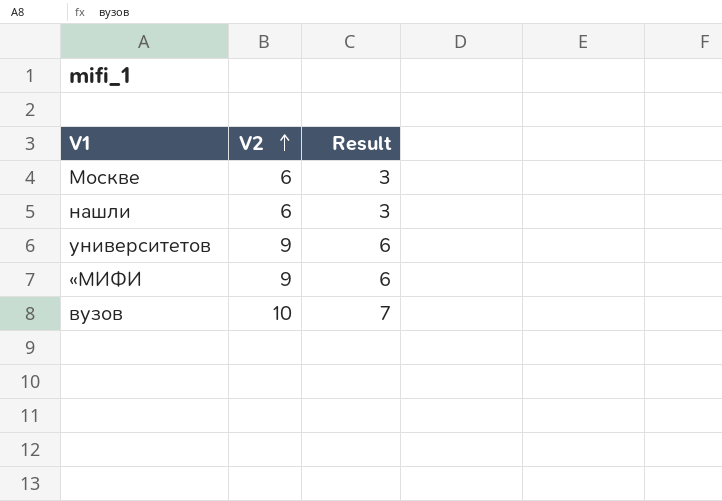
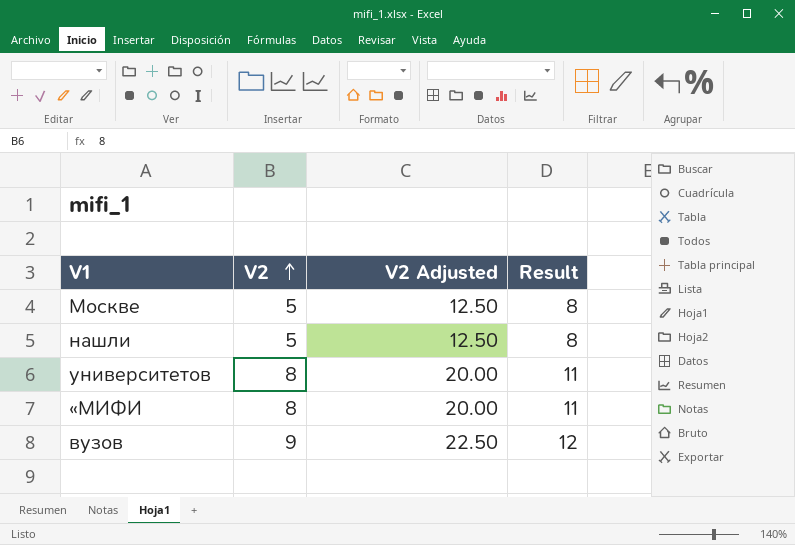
column V2 Adjusted | formula: none -> [V2] * 2.5
column Result | formula: [V2] - 3 -> [V2] + 3
Москве | V2: 6 -> 5
нашли | V2: 6 -> 5
университетов | V2: 9 -> 8
«МИФИ | V2: 9 -> 8
вузов | V2: 10 -> 9

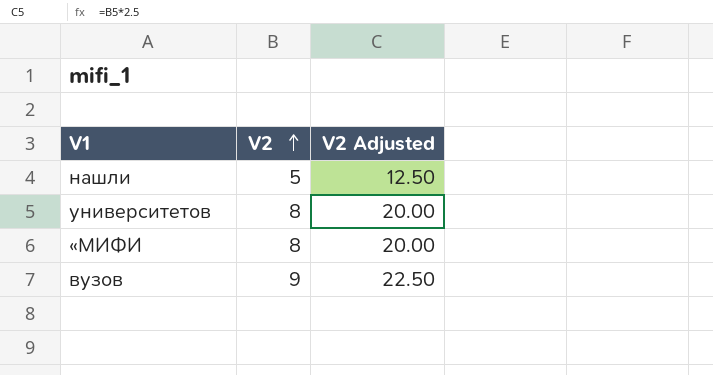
column Result | formula: [V2] + 3 -> none
row Москве: 5 | 12.50 | 8 -> none

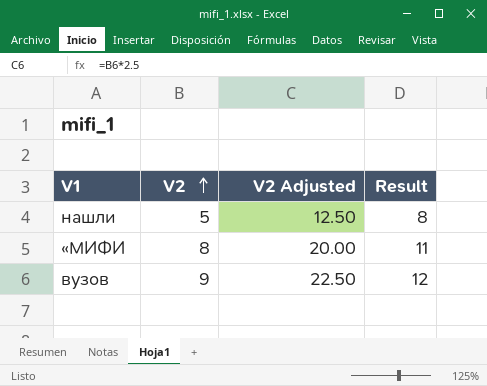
column Result | formula: none -> [V2] + 3
row университетов: 8 | 20.00 -> none

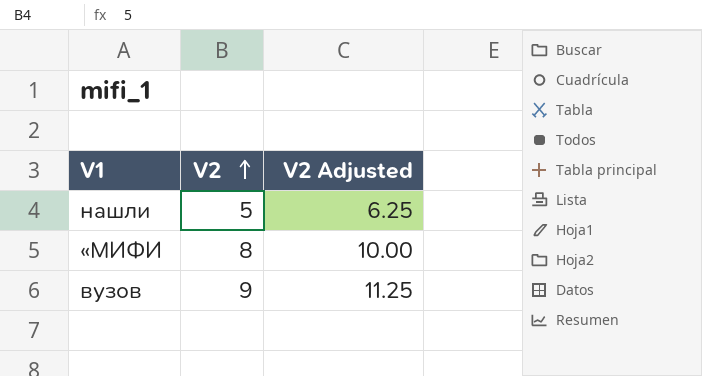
column Result | formula: [V2] + 3 -> none
column V2 Adjusted | formula: [V2] * 2.5 -> [V2] * 1.25

